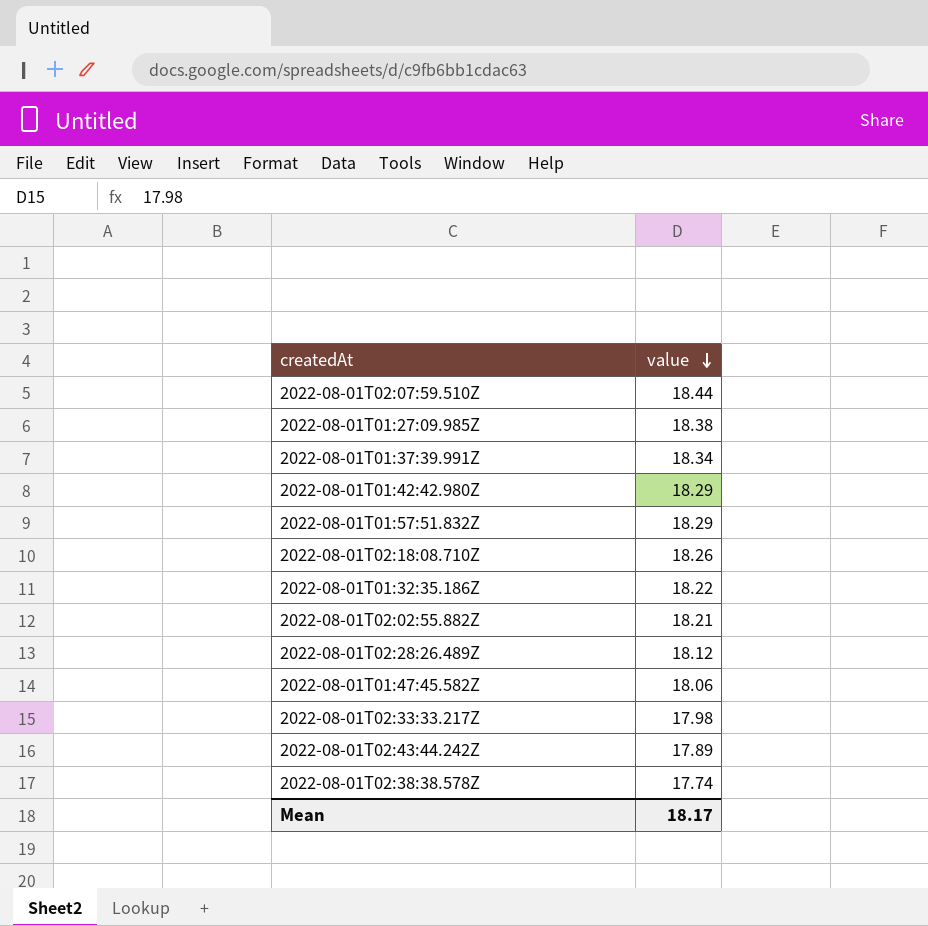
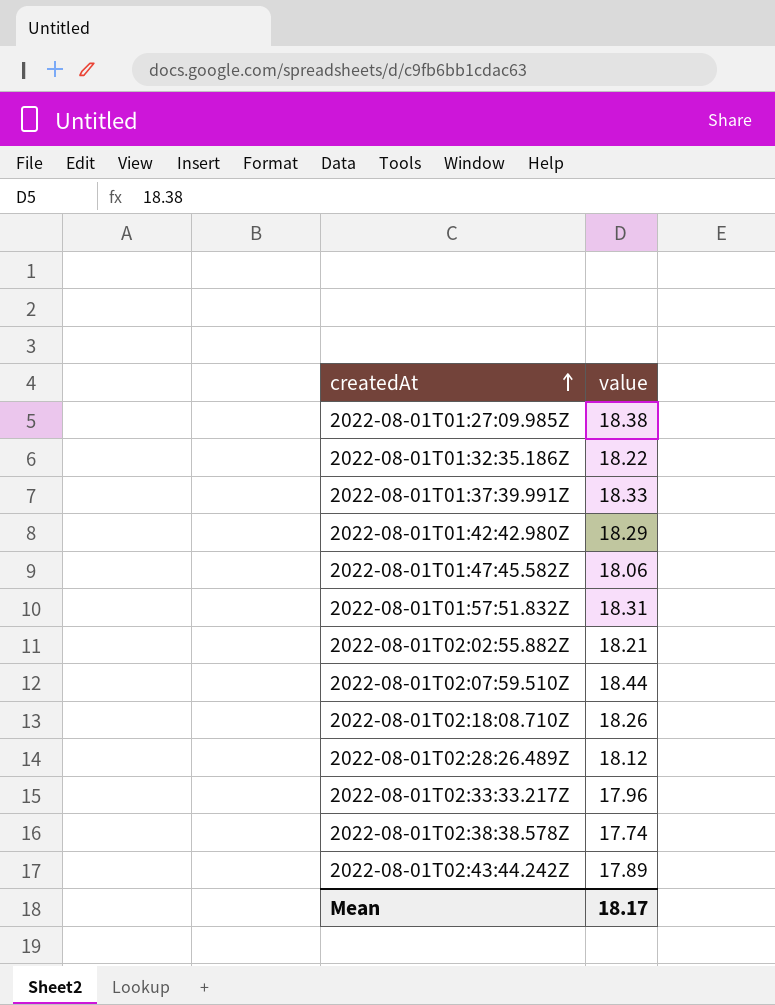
row order: value descending -> createdAt ascending
2022-08-01T01:37:39.991Z | value: 18.34 -> 18.33
2022-08-01T01:57:51.832Z | value: 18.29 -> 18.31
2022-08-01T02:33:33.217Z | value: 17.98 -> 17.96

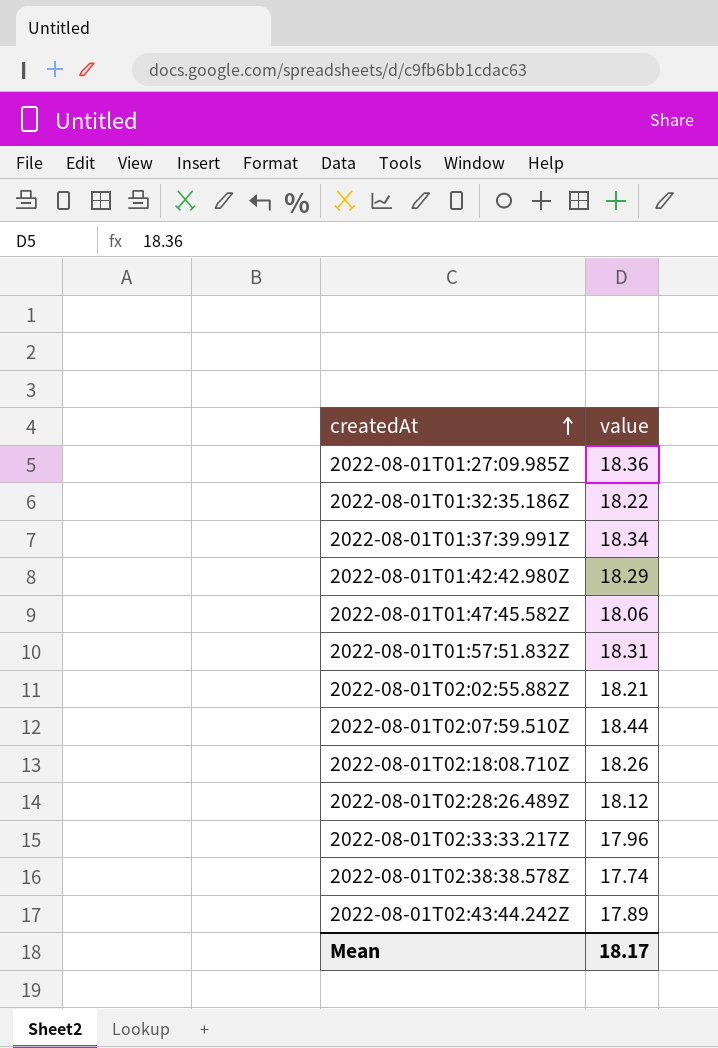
2022-08-01T01:27:09.985Z | value: 18.38 -> 18.36
2022-08-01T01:37:39.991Z | value: 18.33 -> 18.34

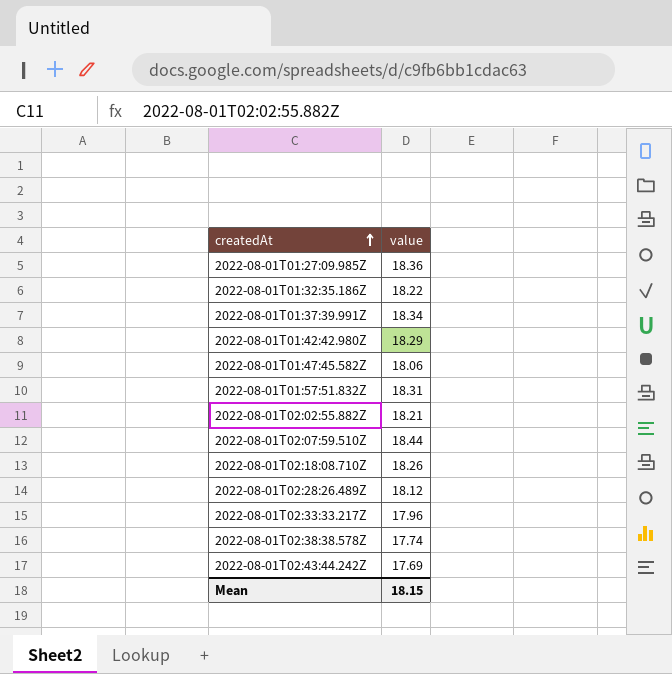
2022-08-01T02:43:44.242Z | value: 17.89 -> 17.69
Mean | value: 18.17 -> 18.15

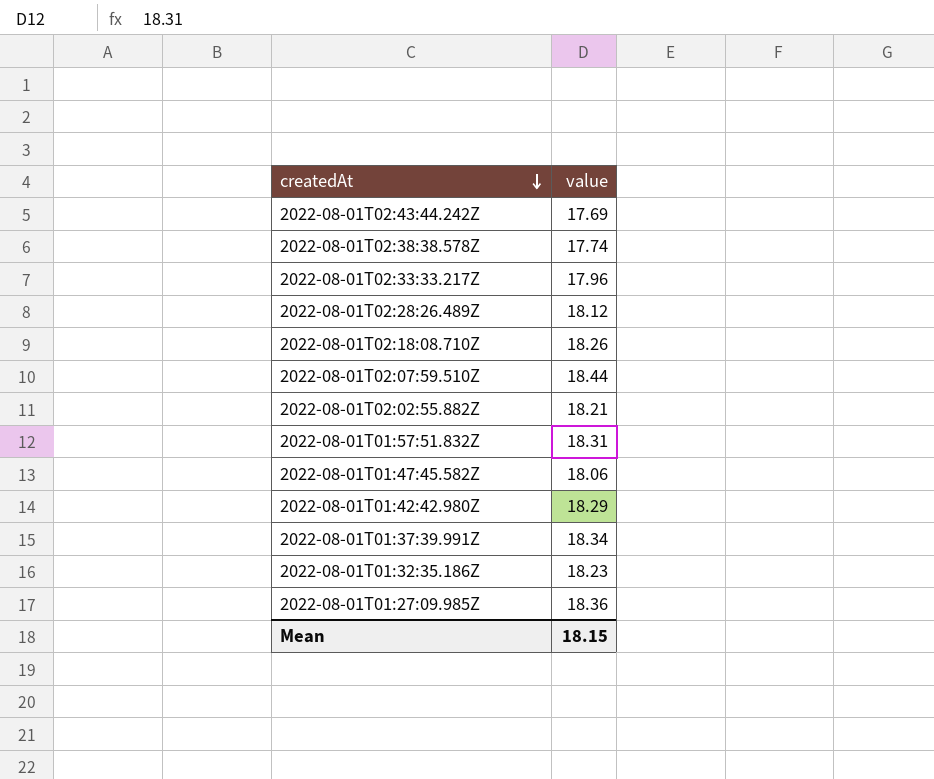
row order: createdAt ascending -> createdAt descending
2022-08-01T01:32:35.186Z | value: 18.22 -> 18.23

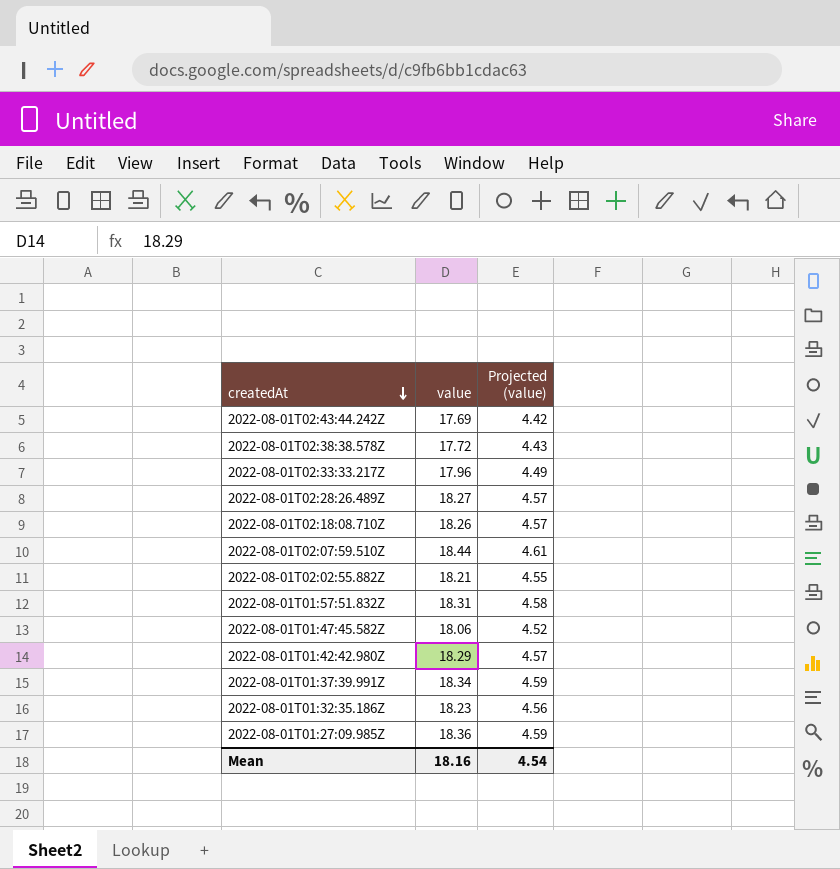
column Projected (value) | formula: none -> [value] * 0.25
2022-08-01T02:38:38.578Z | value: 17.74 -> 17.72
2022-08-01T02:28:26.489Z | value: 18.12 -> 18.27
Mean | value: 18.15 -> 18.16

